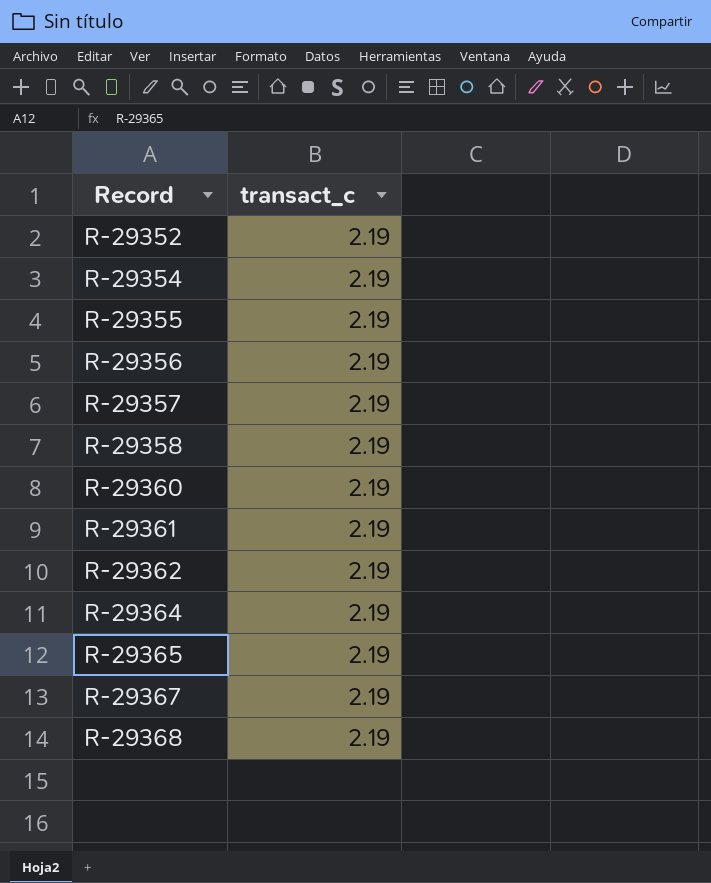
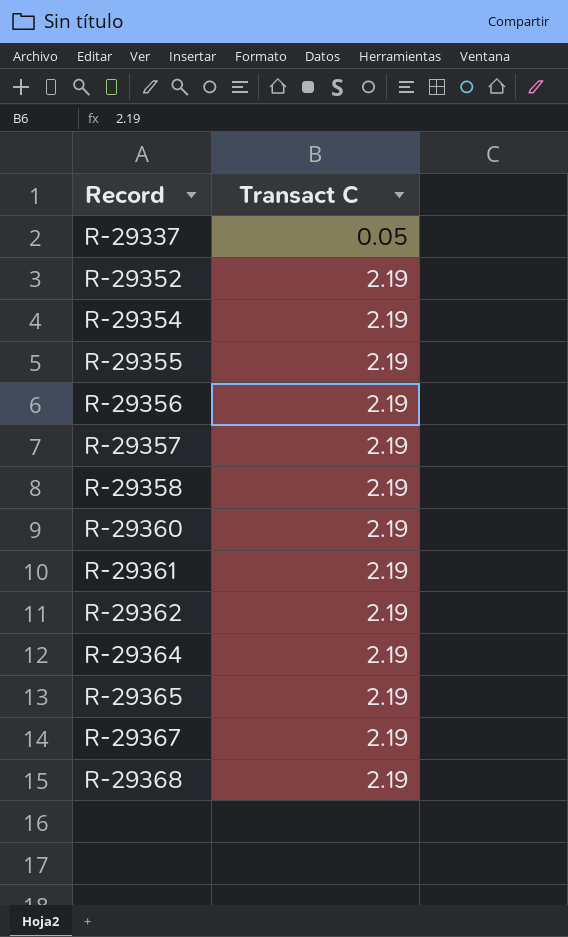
column name: transact_c -> Transact C
row R-29337: none -> 0.05

